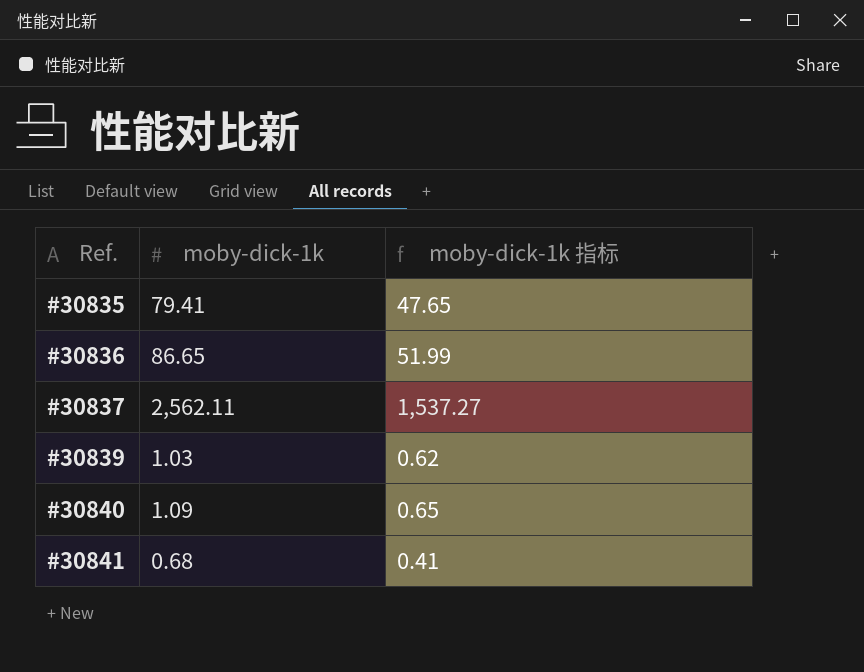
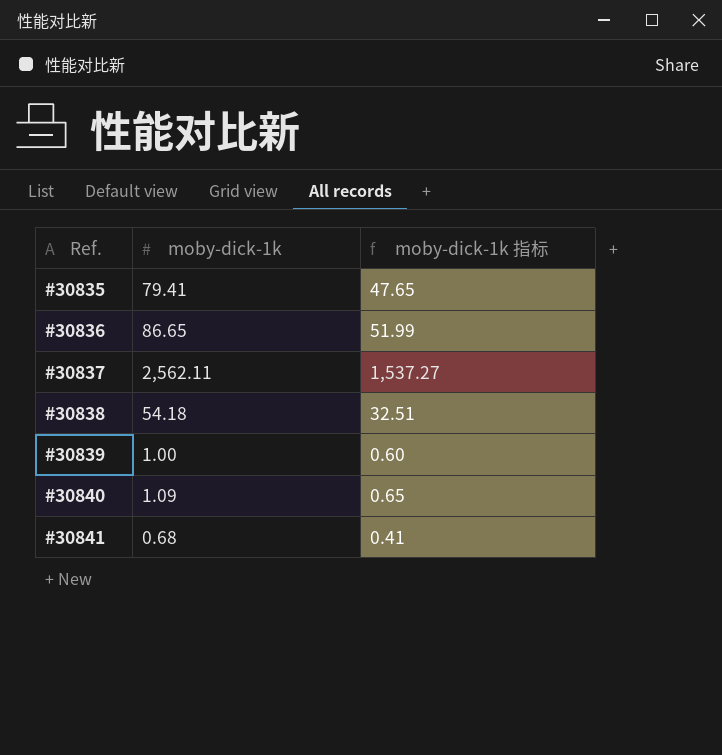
row #30838: none -> 54.18 | 32.51
#30839 | moby-dick-1k: 1.03 -> 1.00
#30839 | moby-dick-1k 指标: 0.62 -> 0.60

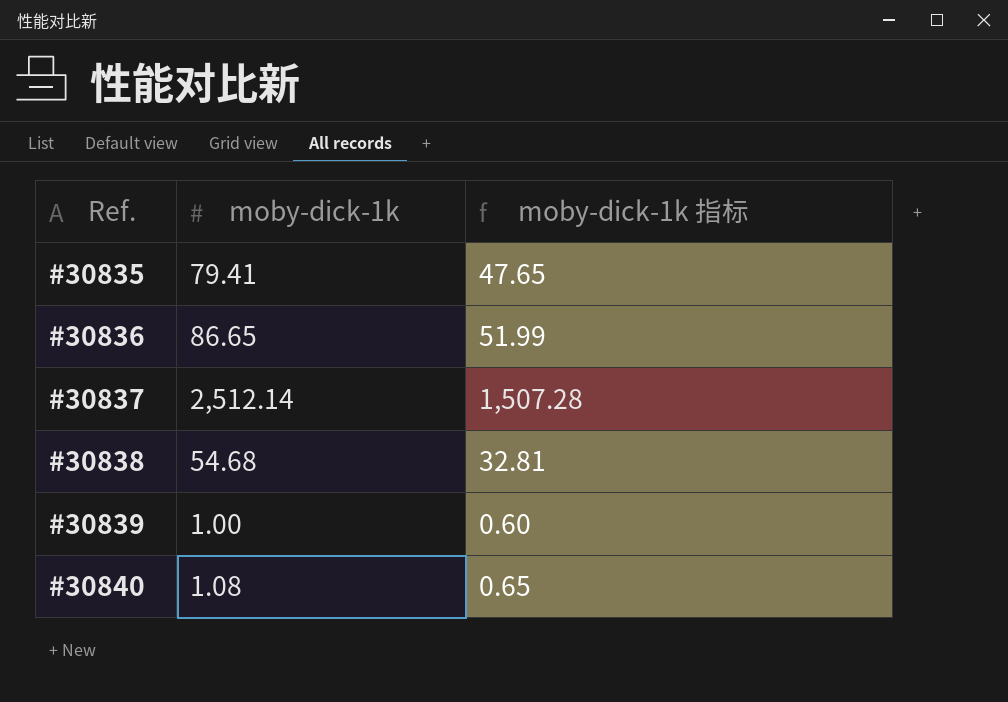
row #30841: 0.68 | 0.41 -> none
#30837 | moby-dick-1k: 2,562.11 -> 2,512.14
#30837 | moby-dick-1k 指标: 1,537.27 -> 1,507.28
#30838 | moby-dick-1k: 54.18 -> 54.68
#30838 | moby-dick-1k 指标: 32.51 -> 32.81
#30840 | moby-dick-1k: 1.09 -> 1.08

